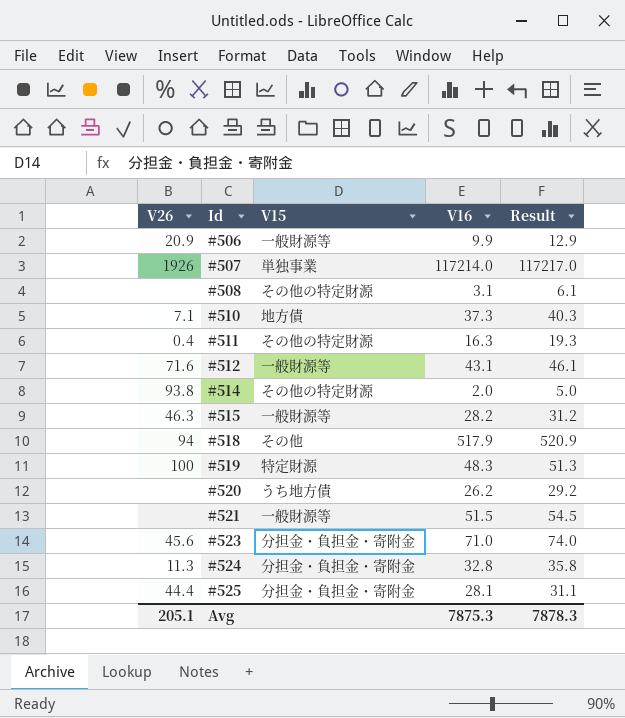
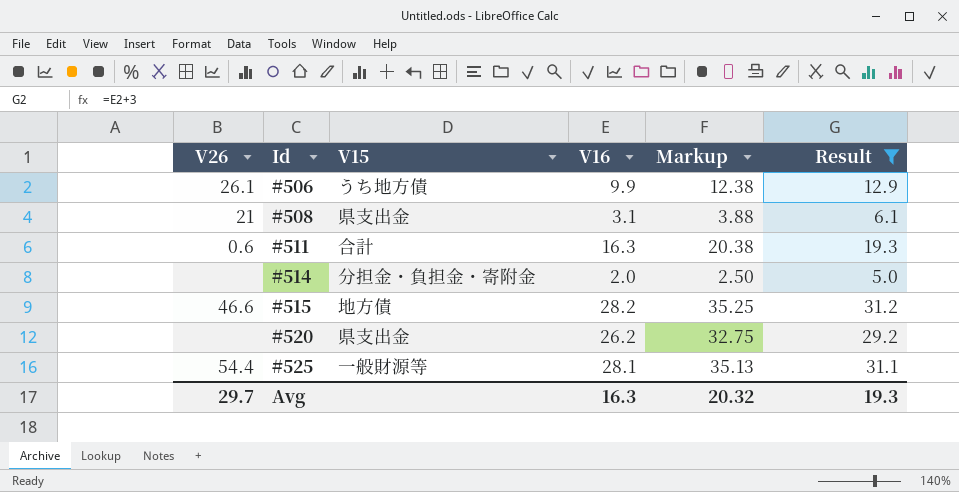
filter: none -> Result <= 31.2
column Markup | formula: none -> [V16] * 1.25
#506 | V26: 20.9 -> 26.1
#506 | V15: 一般財源等 -> うち地方債
#508 | V26: none -> 21
#508 | V15: その他の特定財源 -> 県支出金
#511 | V26: 0.4 -> 0.6
#511 | V15: その他の特定財源 -> 合計
#514 | V26: 93.8 -> none
#514 | V15: その他の特定財源 -> 分担金・負担金・寄附金
#515 | V26: 46.3 -> 46.6
#515 | V15: 一般財源等 -> 地方債
#520 | V15: うち地方債 -> 県支出金
#525 | V26: 44.4 -> 54.4
#525 | V15: 分担金・負担金・寄附金 -> 一般財源等
Avg | V26: 205.1 -> 29.7
Avg | V16: 7875.3 -> 16.3
Avg | Result: 7878.3 -> 19.3

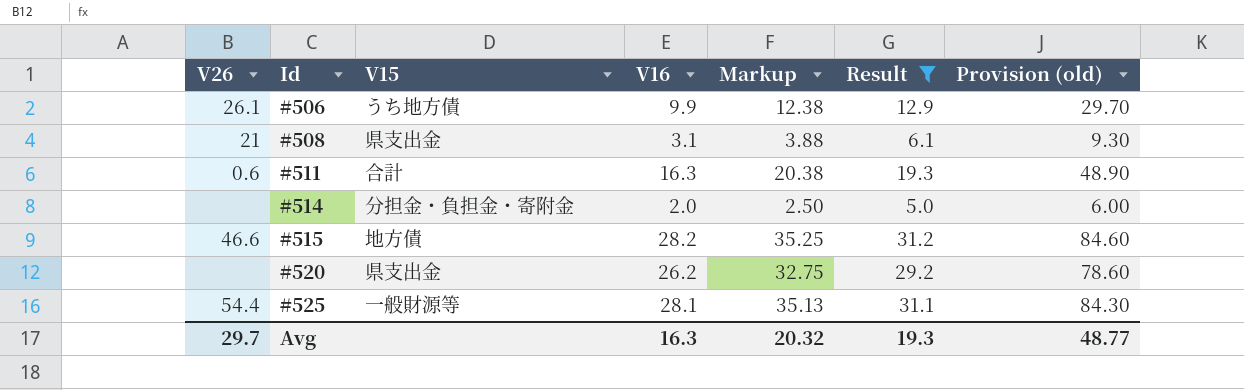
column Provision (old) | formula: none -> [V16] * 3

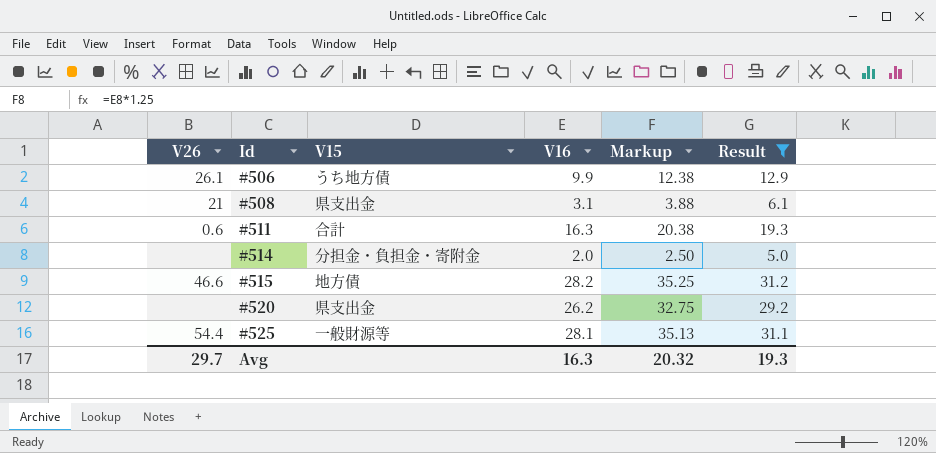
column Provision (old) | formula: [V16] * 3 -> none

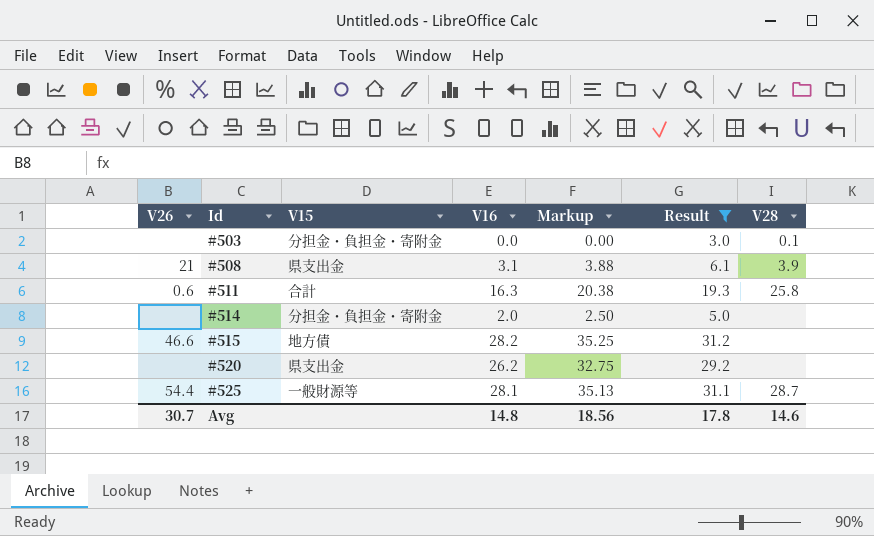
column V28 | position: none -> 7
row #506: 26.1 | うち地方債 | 9.9 | 12.38 | 12.9 -> none
row #503: none -> none | 分担金・負担金・寄附金 | 0.0 | 0.00 | 3.0 | 0.1
Avg | V26: 29.7 -> 30.7
Avg | V16: 16.3 -> 14.8
Avg | Markup: 20.32 -> 18.56
Avg | Result: 19.3 -> 17.8

